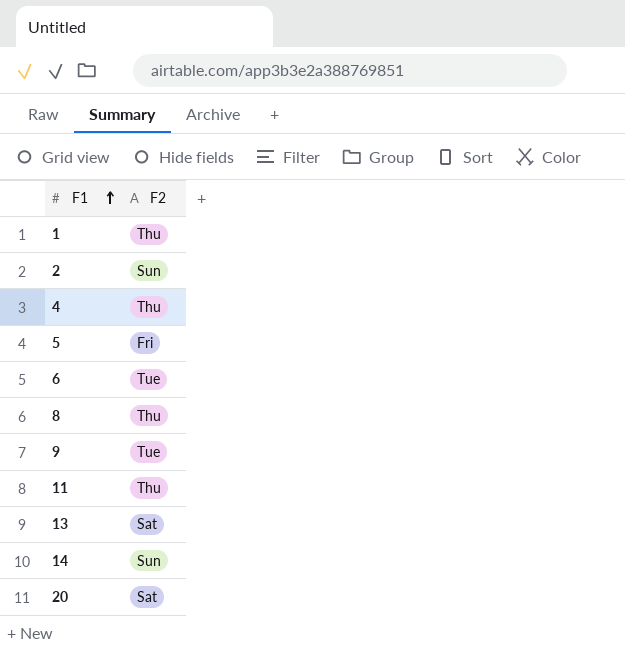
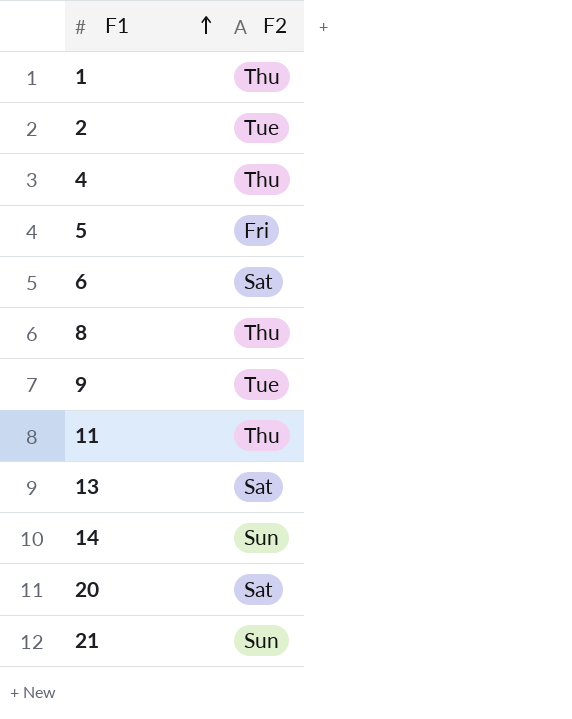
2 | F2: Sun -> Tue
6 | F2: Tue -> Sat
row 21: none -> Sun

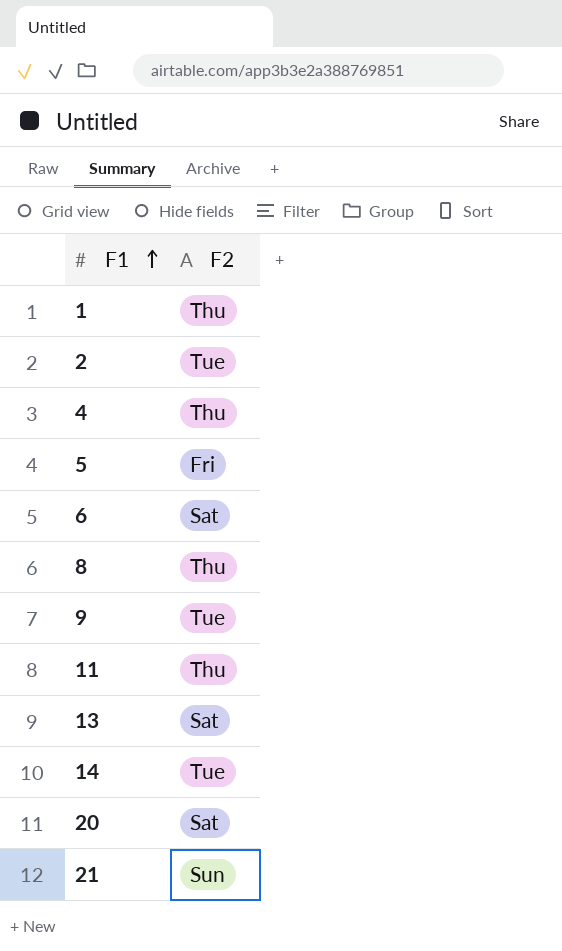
14 | F2: Sun -> Tue

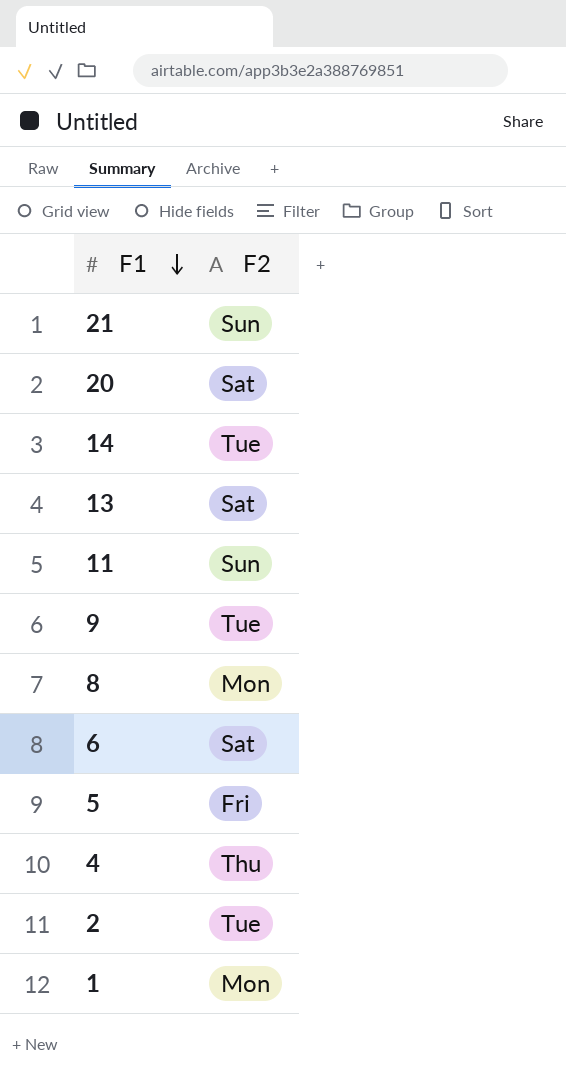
row order: F1 ascending -> F1 descending
11 | F2: Thu -> Sun
8 | F2: Thu -> Mon
1 | F2: Thu -> Mon

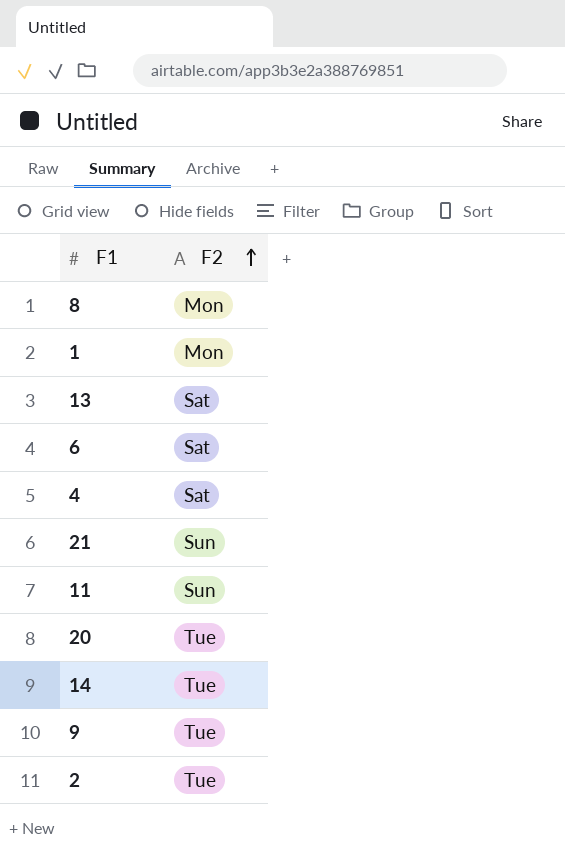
row order: F1 descending -> F2 ascending
row 5: Fri -> none
4 | F2: Thu -> Sat
20 | F2: Sat -> Tue

